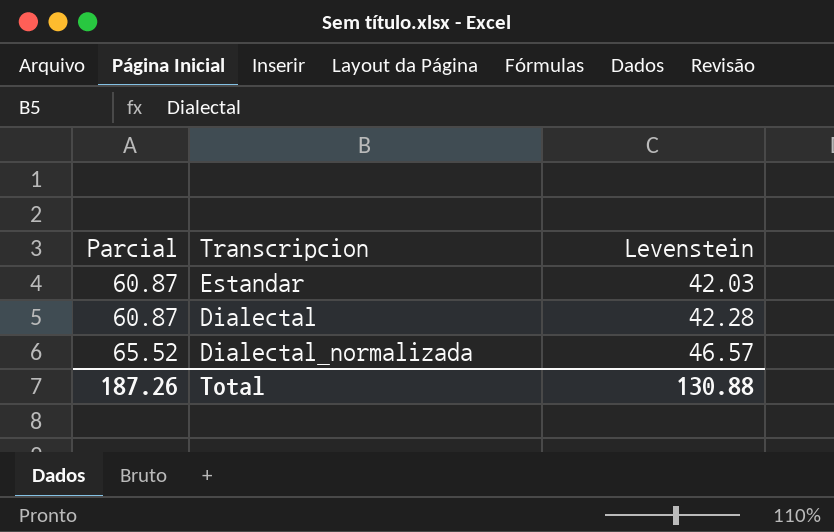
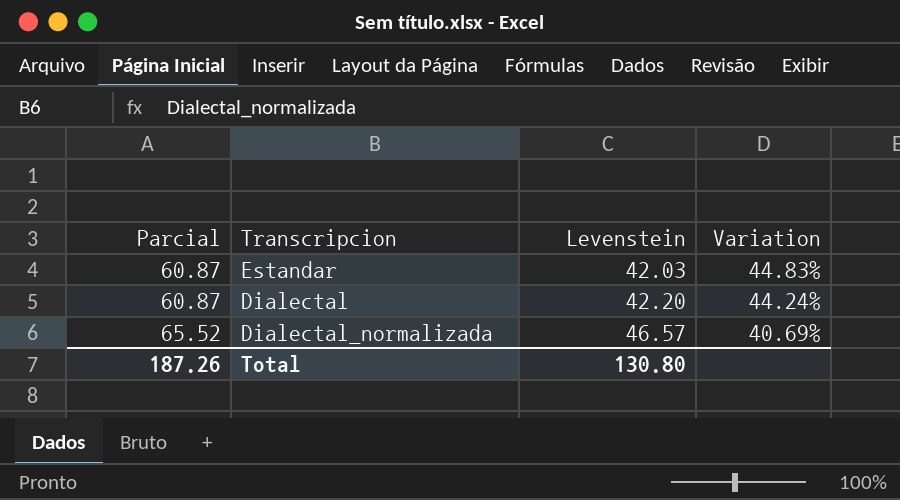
column Variation | formula: none -> ([Parcial] - [Levenstein]) / [Levenstein]
Dialectal | Levenstein: 42.28 -> 42.20
Total | Levenstein: 130.88 -> 130.80

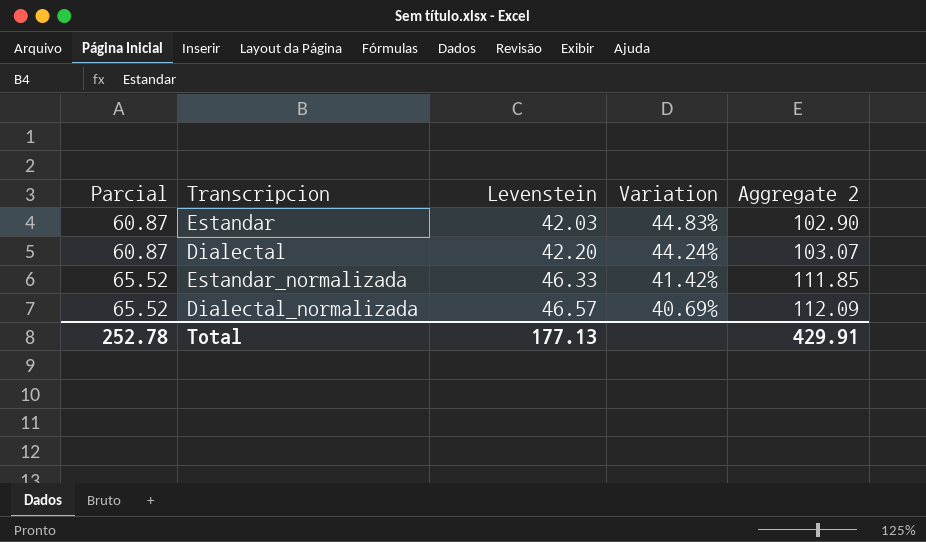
column Aggregate 2 | formula: none -> [Parcial] + [Levenstein]
row Estandar_normalizada: none -> 65.52 | 46.33 | 41.42% | 111.85
Total | Parcial: 187.26 -> 252.78
Total | Levenstein: 130.80 -> 177.13

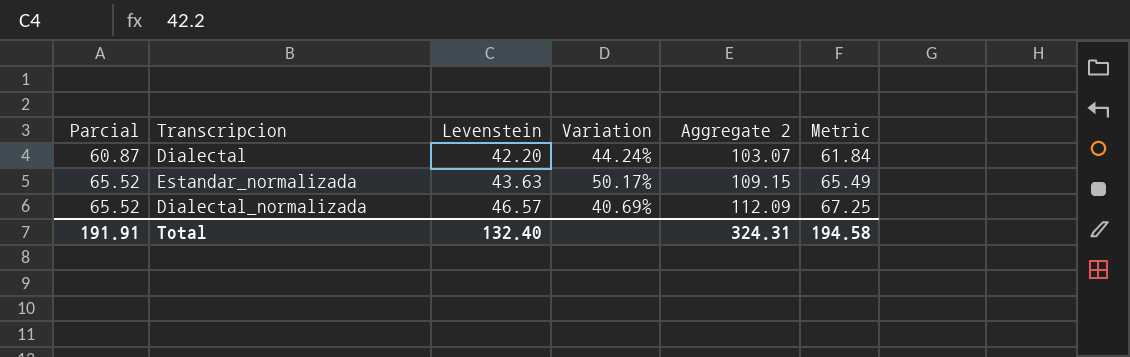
column Metric | formula: none -> [Aggregate 2] * 0.6
row Estandar: 60.87 | 42.03 | 44.83% | 102.90 -> none
Estandar_normalizada | Levenstein: 46.33 -> 43.63
Estandar_normalizada | Variation: 41.42% -> 50.17%
Estandar_normalizada | Aggregate 2: 111.85 -> 109.15
Total | Parcial: 252.78 -> 191.91
Total | Levenstein: 177.13 -> 132.40
Total | Aggregate 2: 429.91 -> 324.31

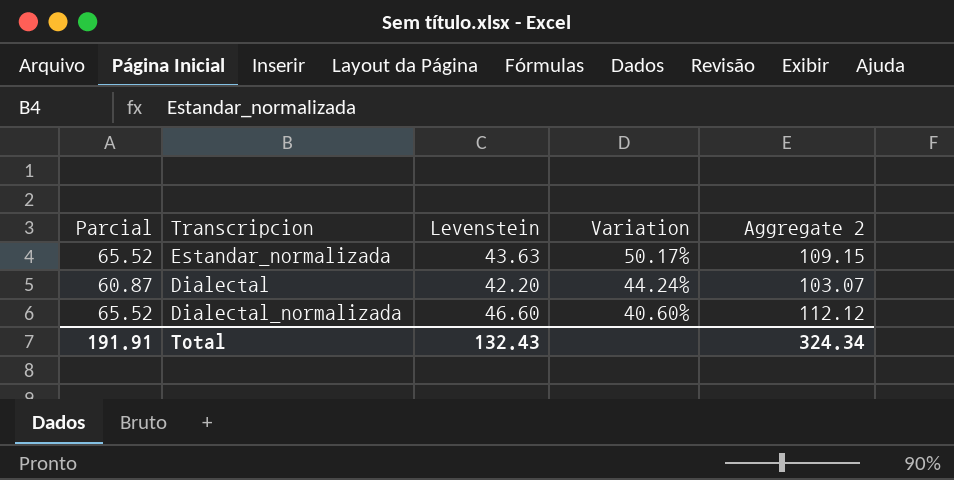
row order: Parcial ascending -> Variation descending
column Metric | formula: [Aggregate 2] * 0.6 -> none
Dialectal_normalizada | Levenstein: 46.57 -> 46.60
Dialectal_normalizada | Variation: 40.69% -> 40.60%
Dialectal_normalizada | Aggregate 2: 112.09 -> 112.12
Total | Levenstein: 132.40 -> 132.43
Total | Aggregate 2: 324.31 -> 324.34

